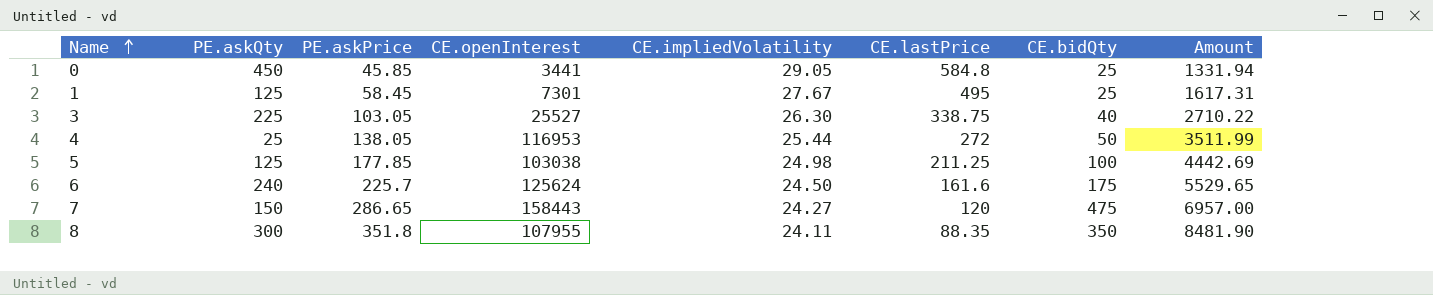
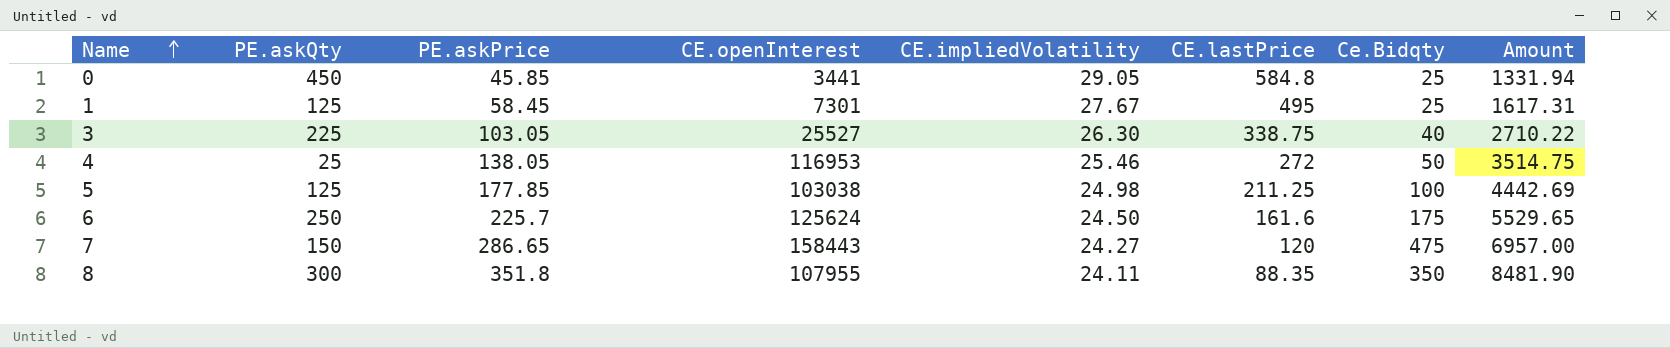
column name: CE.bidQty -> Ce.Bidqty
4 | CE.impliedVolatility: 25.44 -> 25.46
4 | Amount: 3511.99 -> 3514.75
6 | PE.askQty: 240 -> 250

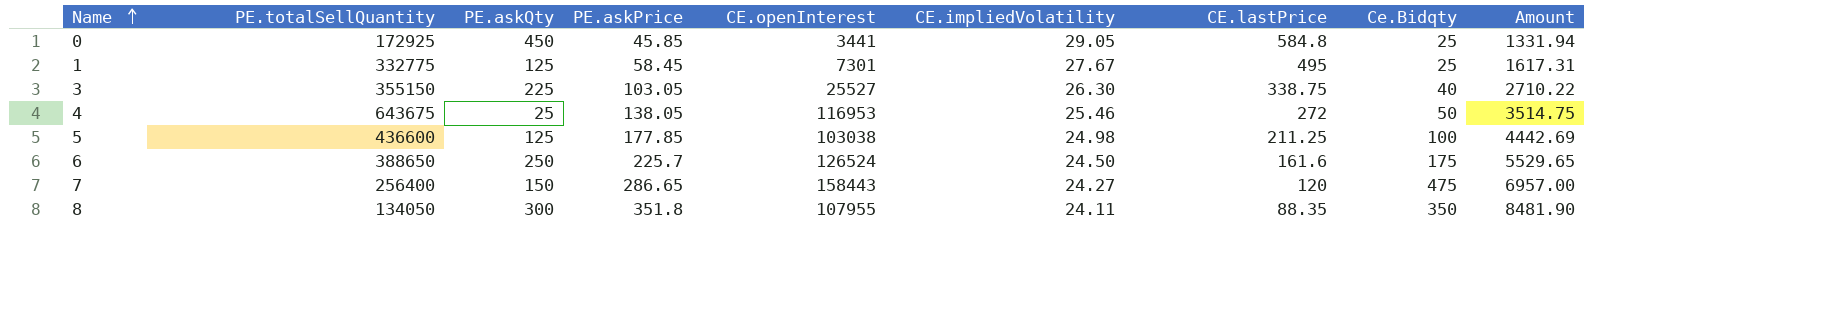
column PE.totalSellQuantity | position: none -> 2
6 | CE.openInterest: 125624 -> 126524

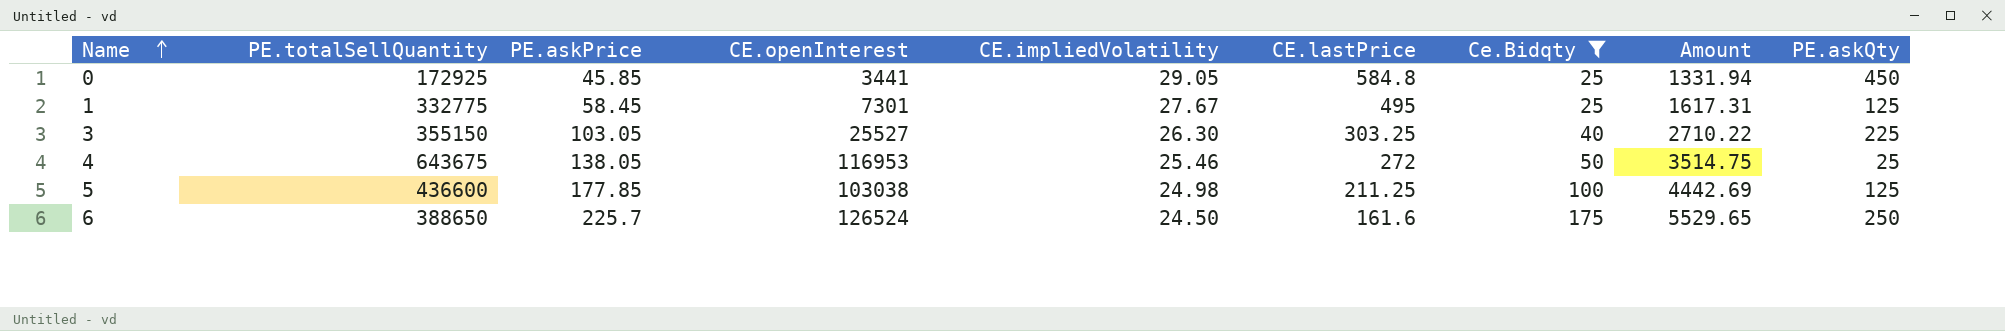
filter: none -> Ce.Bidqty <= 175
column PE.askQty | position: 3 -> 9
3 | CE.lastPrice: 338.75 -> 303.25

